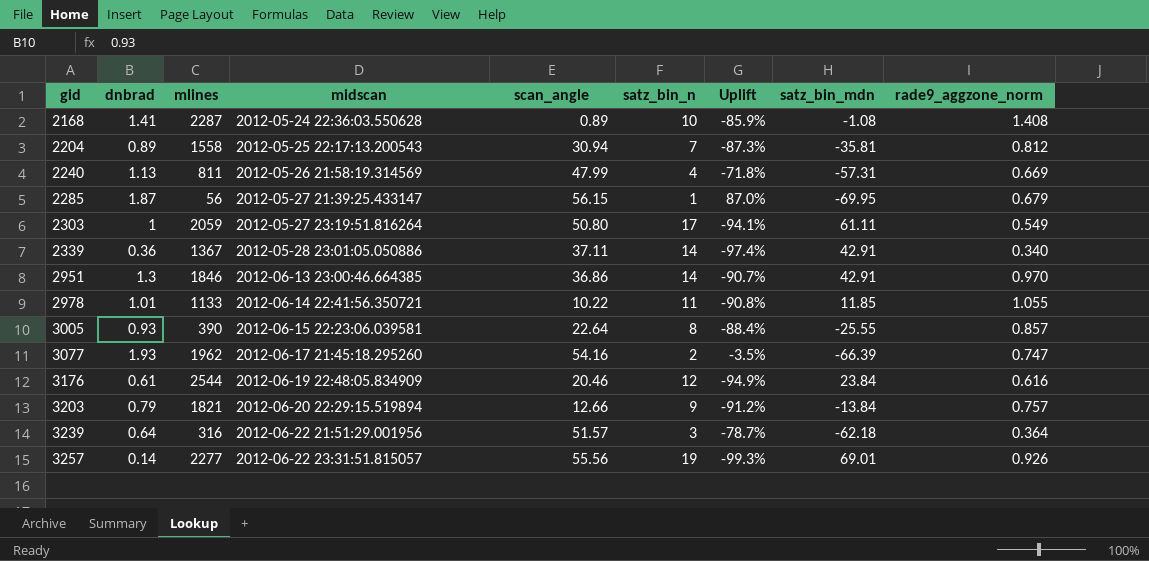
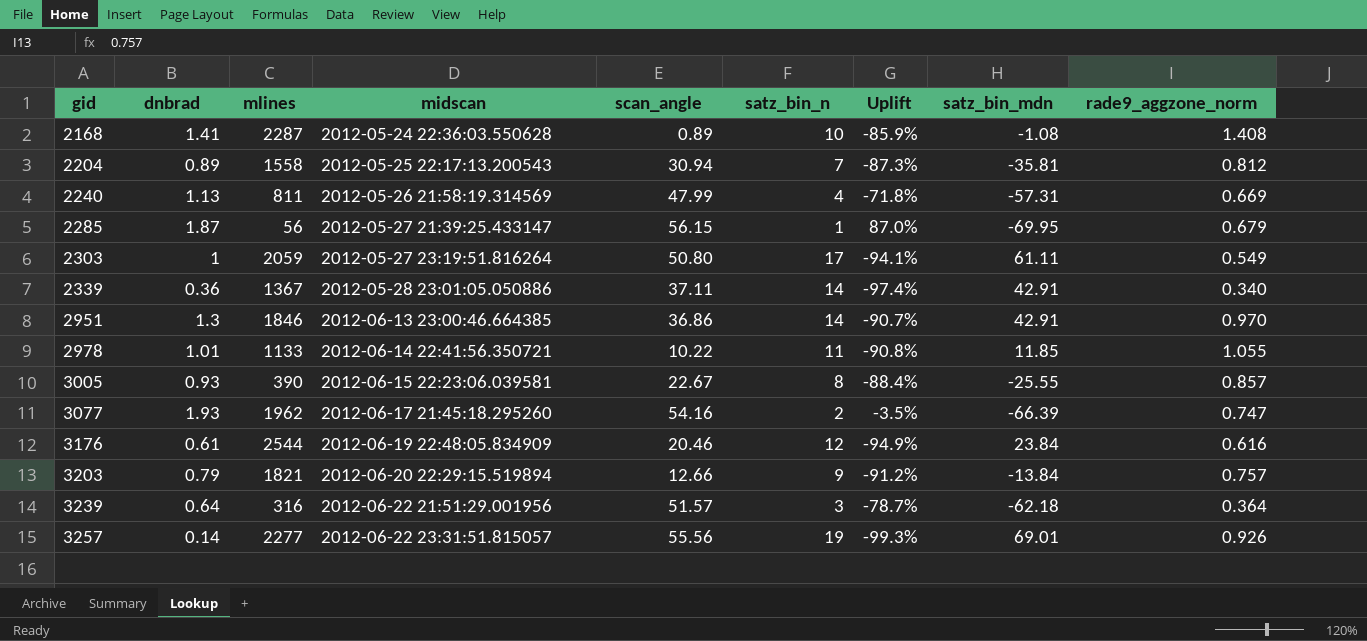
3005 | scan_angle: 22.64 -> 22.67

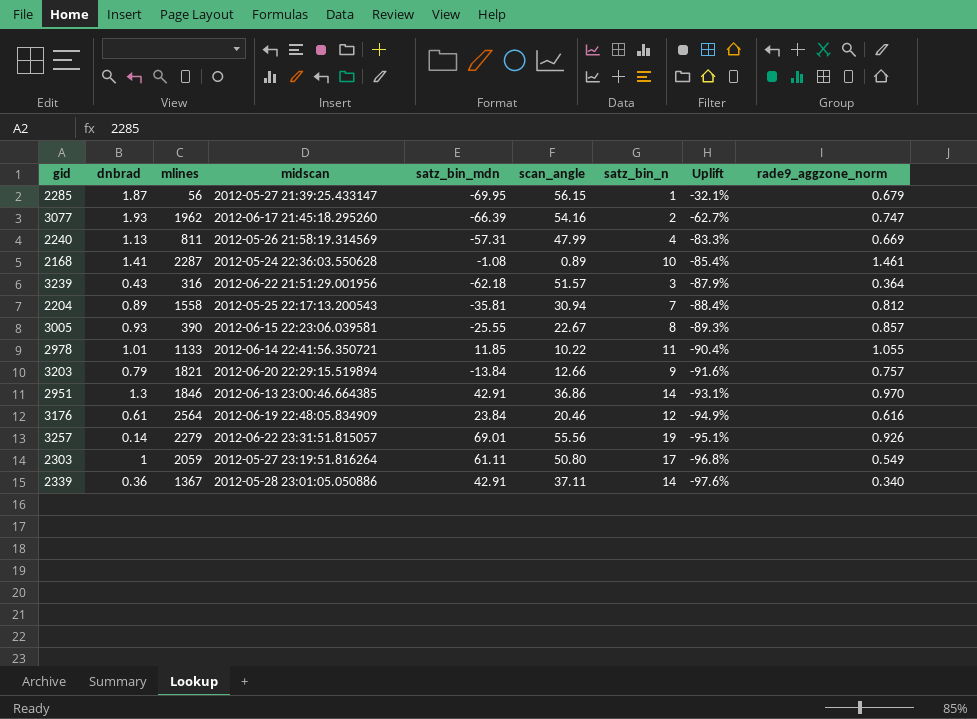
row order: gid ascending -> Uplift descending
column satz_bin_mdn | position: 8 -> 5
column Uplift | formula: ([dnbrad] - [satz_bin_n]) / [satz_bin_n] -> ([rade9_aggzone_norm] - [satz_bin_n]) / [satz_bin_n]
2168 | rade9_aggzone_norm: 1.408 -> 1.461
3239 | dnbrad: 0.64 -> 0.43
3176 | mlines: 2544 -> 2564
3257 | mlines: 2277 -> 2279

